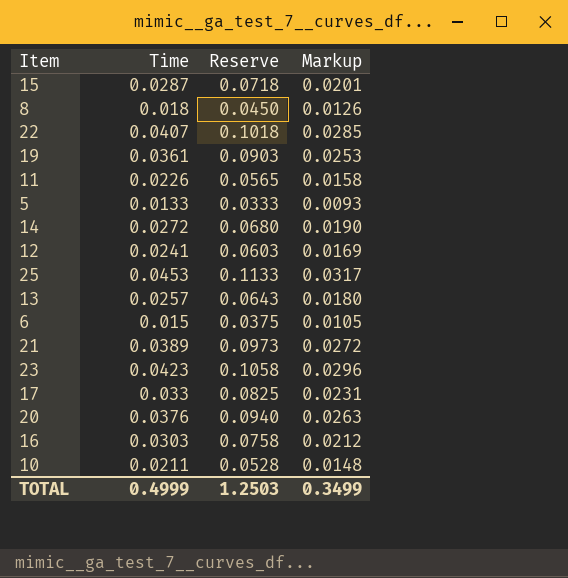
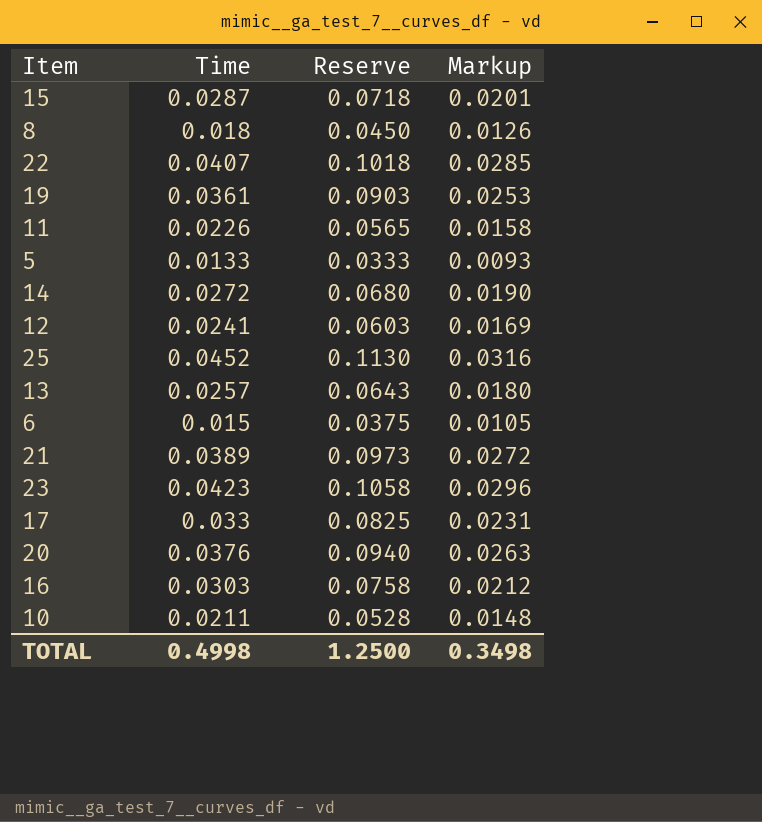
25 | Time: 0.0453 -> 0.0452
25 | Reserve: 0.1133 -> 0.1130
25 | Markup: 0.0317 -> 0.0316
TOTAL | Time: 0.4999 -> 0.4998
TOTAL | Reserve: 1.2503 -> 1.2500
TOTAL | Markup: 0.3499 -> 0.3498

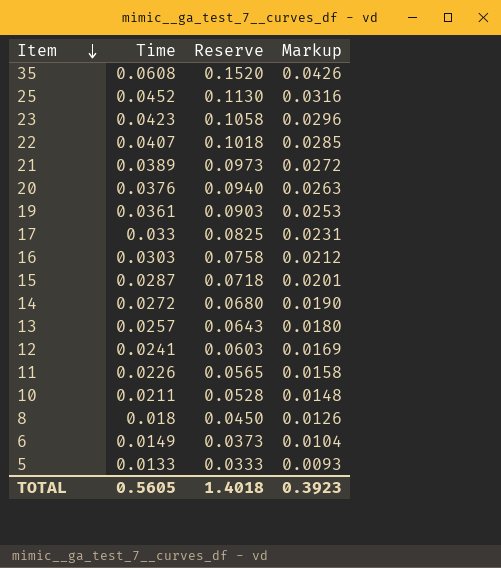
row order: none -> Item descending
row 35: none -> 0.0608 | 0.1520 | 0.0426
6 | Time: 0.015 -> 0.0149
6 | Reserve: 0.0375 -> 0.0373
6 | Markup: 0.0105 -> 0.0104
TOTAL | Time: 0.4998 -> 0.5605
TOTAL | Reserve: 1.2500 -> 1.4018
TOTAL | Markup: 0.3498 -> 0.3923

